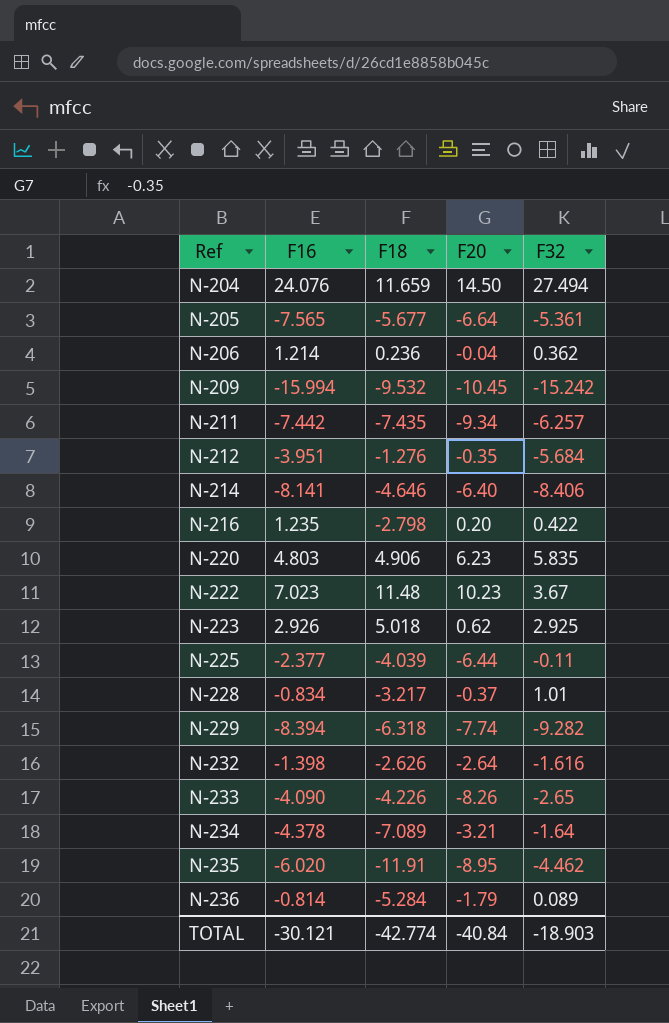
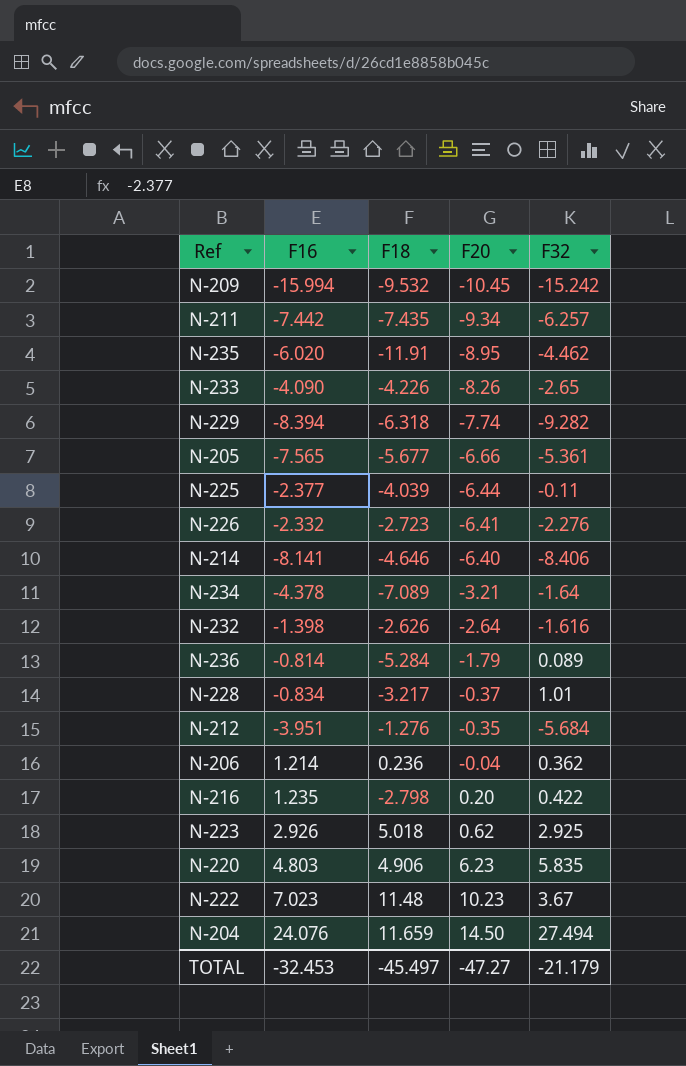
row order: Ref ascending -> F20 ascending
N-205 | F20: -6.64 -> -6.66
row N-226: none -> -2.332 | -2.723 | -6.41 | -2.276
TOTAL | F16: -30.121 -> -32.453
TOTAL | F18: -42.774 -> -45.497
TOTAL | F20: -40.84 -> -47.27
TOTAL | F32: -18.903 -> -21.179

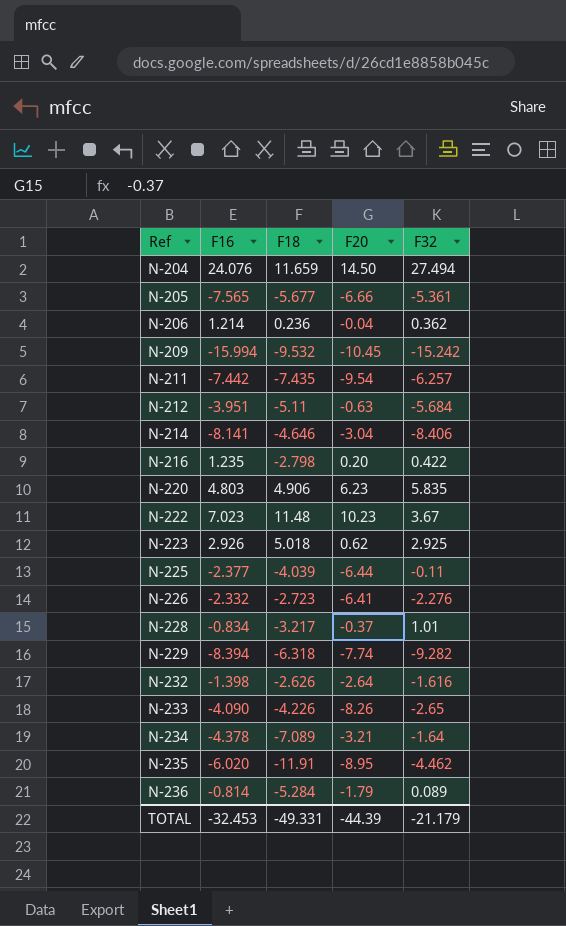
row order: F20 ascending -> Ref ascending
N-211 | F20: -9.34 -> -9.54
N-212 | F18: -1.276 -> -5.11
N-212 | F20: -0.35 -> -0.63
N-214 | F20: -6.40 -> -3.04
TOTAL | F18: -45.497 -> -49.331
TOTAL | F20: -47.27 -> -44.39

